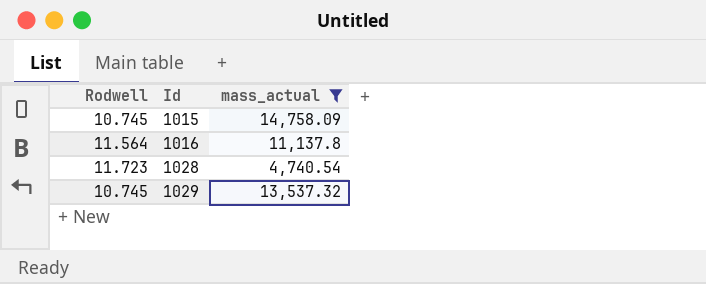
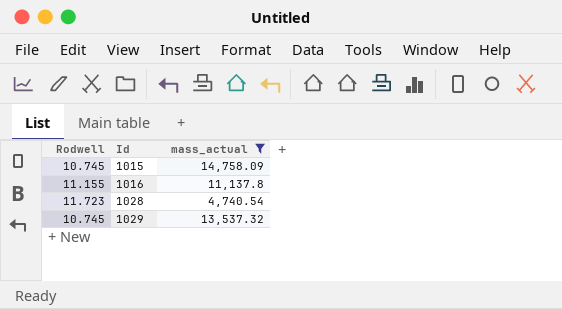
1016 | Rodwell: 11.564 -> 11.155

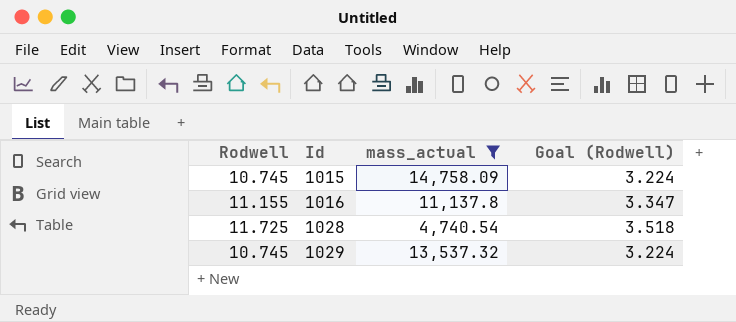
column Goal (Rodwell) | formula: none -> [Rodwell] * 0.3
1028 | Rodwell: 11.723 -> 11.725

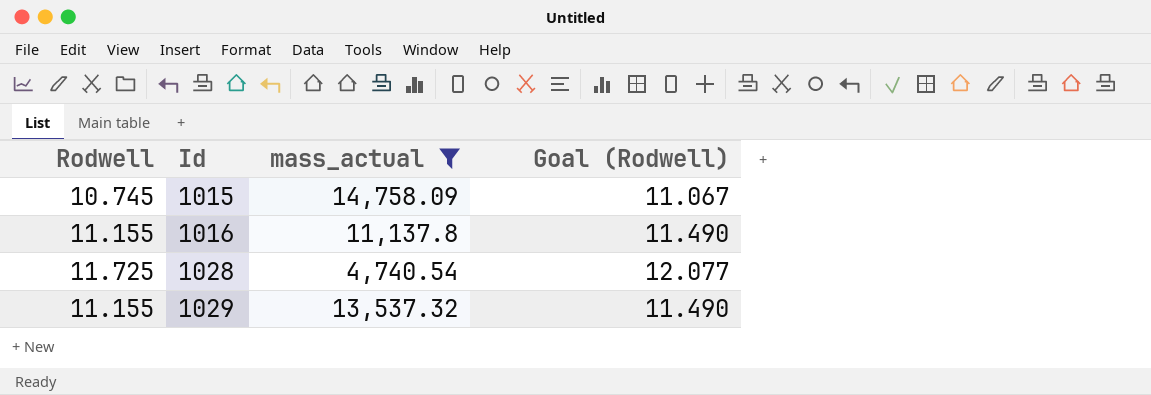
column Goal (Rodwell) | formula: [Rodwell] * 0.3 -> [Rodwell] * 1.03
1029 | Rodwell: 10.745 -> 11.155

